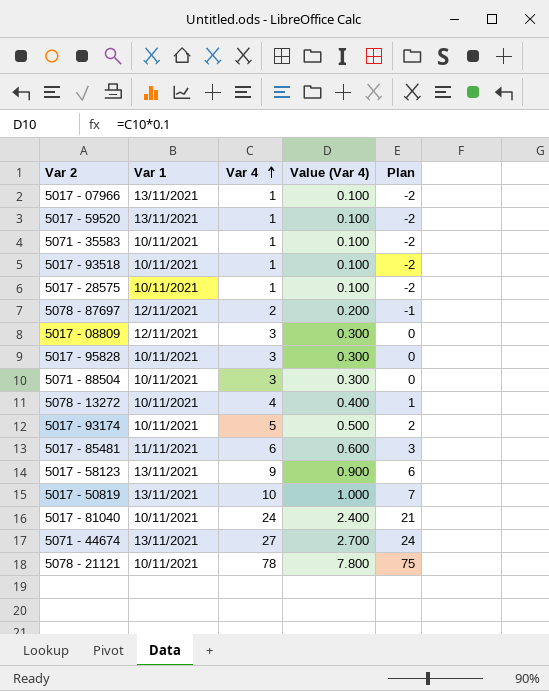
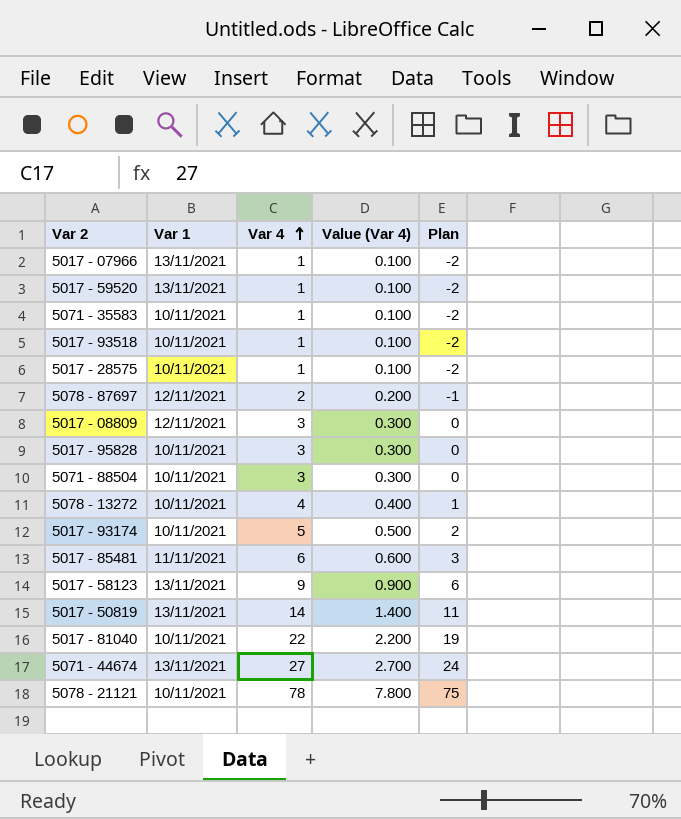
5017 - 50819 | Var 4: 10 -> 14
5017 - 50819 | Value (Var 4): 1.000 -> 1.400
5017 - 50819 | Plan: 7 -> 11
5017 - 81040 | Var 4: 24 -> 22
5017 - 81040 | Value (Var 4): 2.400 -> 2.200
5017 - 81040 | Plan: 21 -> 19

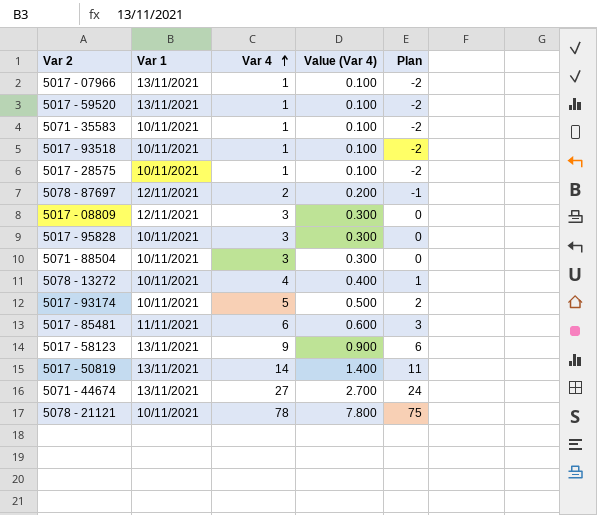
row 5017 - 81040: 10/11/2021 | 22 | 2.200 | 19 -> none

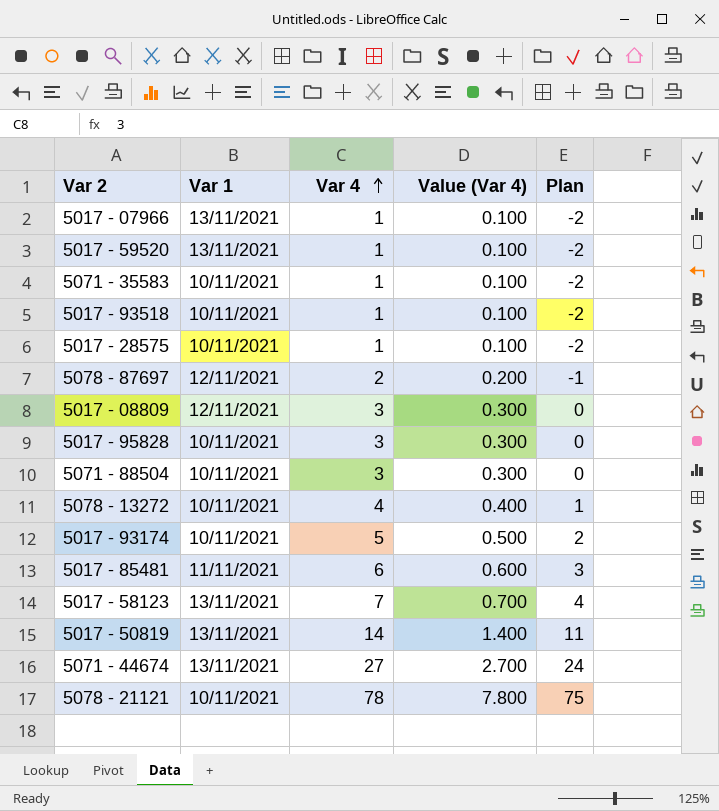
5017 - 58123 | Var 4: 9 -> 7
5017 - 58123 | Value (Var 4): 0.900 -> 0.700
5017 - 58123 | Plan: 6 -> 4

